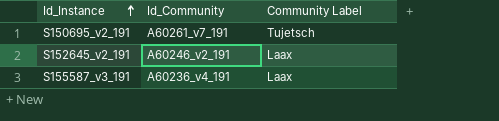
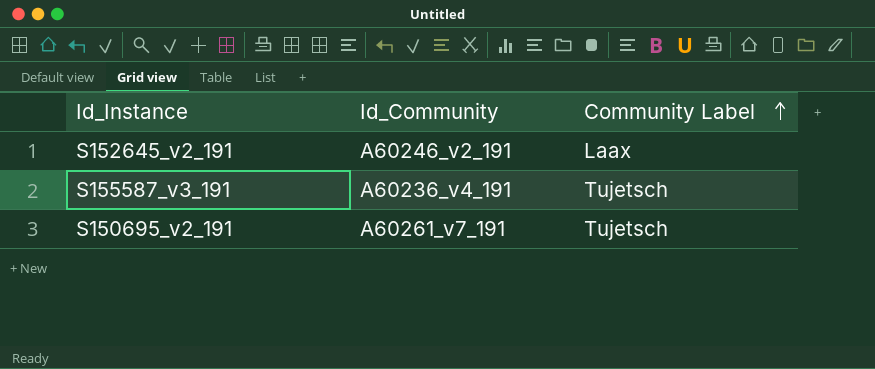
row order: Id_Instance ascending -> Community Label ascending
S155587_v3_191 | Community Label: Laax -> Tujetsch

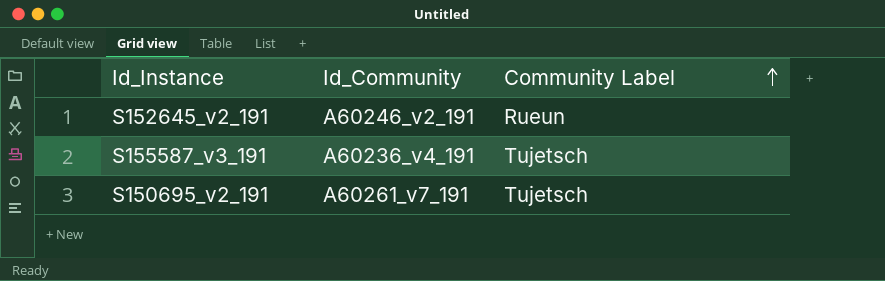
S152645_v2_191 | Community Label: Laax -> Rueun

